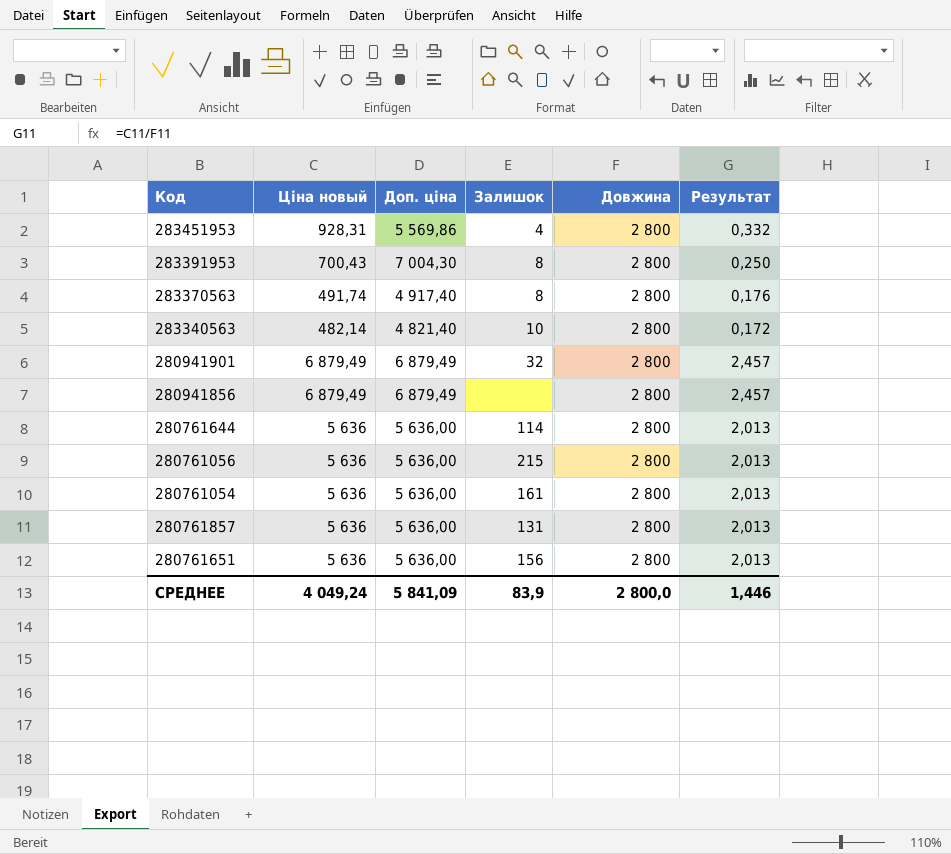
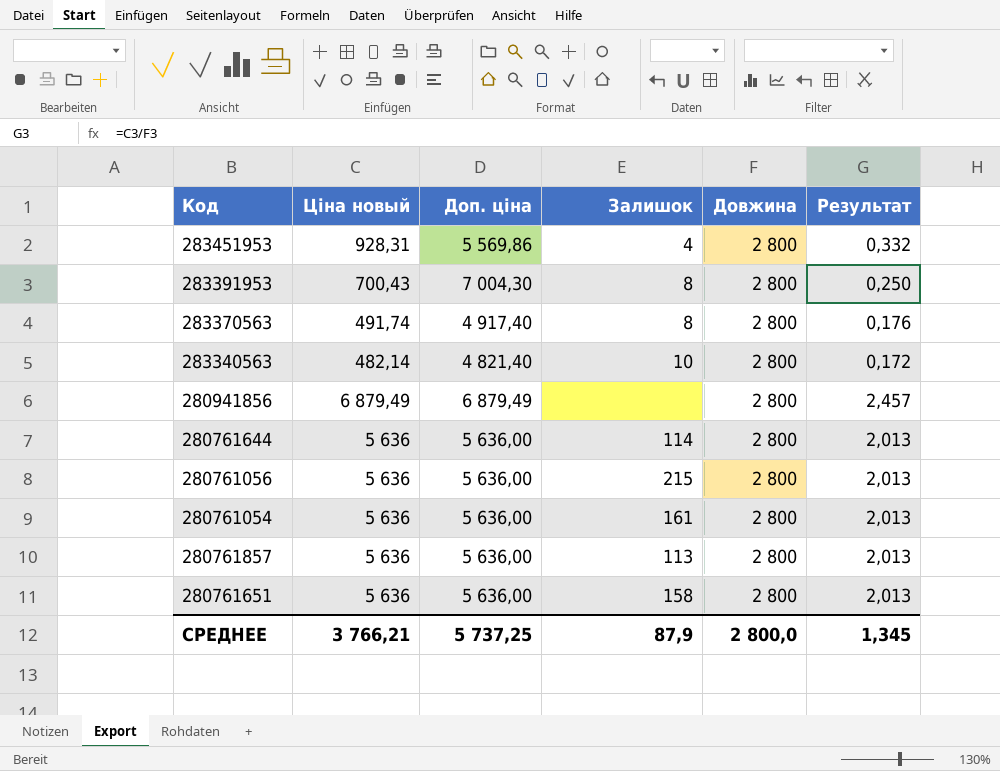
row 280941901: 6 879,49 | 6 879,49 | 32 | 2 800 | 2,457 -> none
280761857 | Залишок: 131 -> 113
280761651 | Залишок: 156 -> 158
СРЕДНЕЕ | Ціна новый: 4 049,24 -> 3 766,21
СРЕДНЕЕ | Доп. ціна: 5 841,09 -> 5 737,25
СРЕДНЕЕ | Залишок: 83,9 -> 87,9
СРЕДНЕЕ | Результат: 1,446 -> 1,345

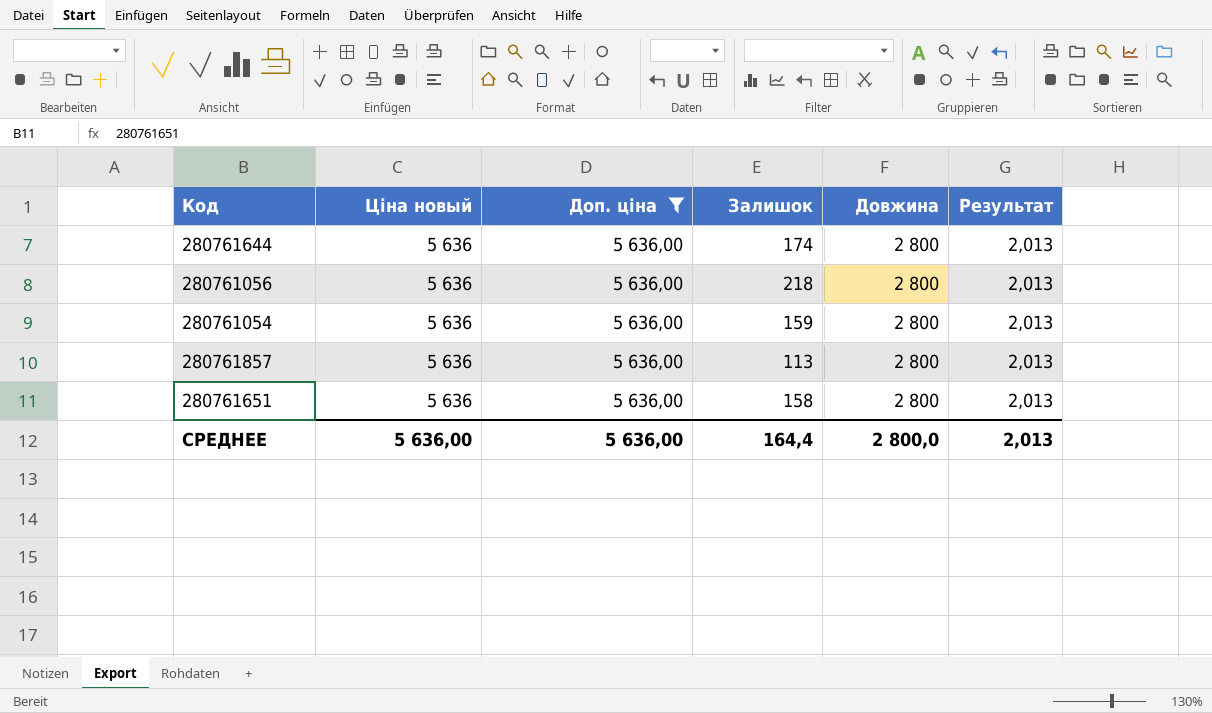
filter: none -> Доп. ціна = 5 636,00
280761644 | Залишок: 114 -> 174
280761056 | Залишок: 215 -> 218
280761054 | Залишок: 161 -> 159
СРЕДНЕЕ | Ціна новый: 3 766,21 -> 5 636,00
СРЕДНЕЕ | Доп. ціна: 5 737,25 -> 5 636,00
СРЕДНЕЕ | Залишок: 87,9 -> 164,4
СРЕДНЕЕ | Результат: 1,345 -> 2,013

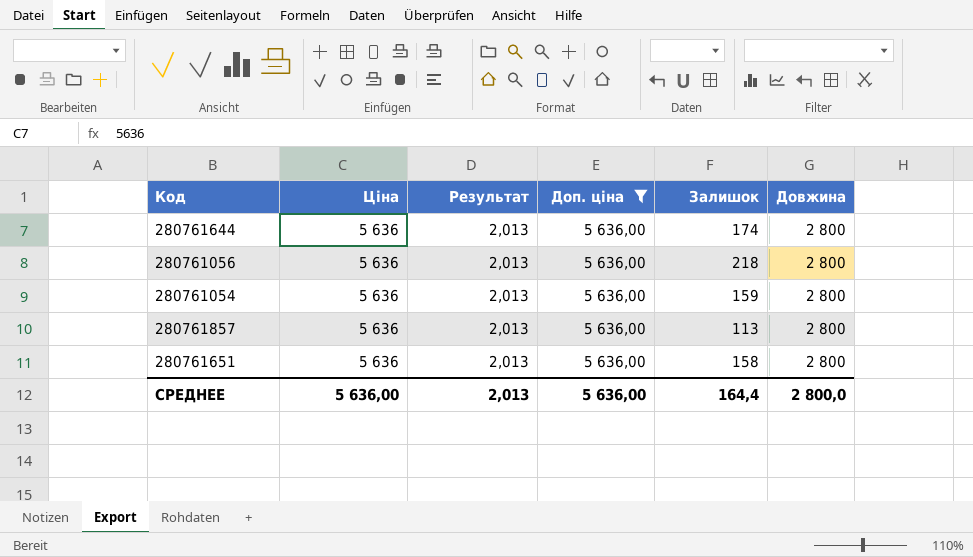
column name: Ціна новый -> Ціна
column Результат | position: 6 -> 3

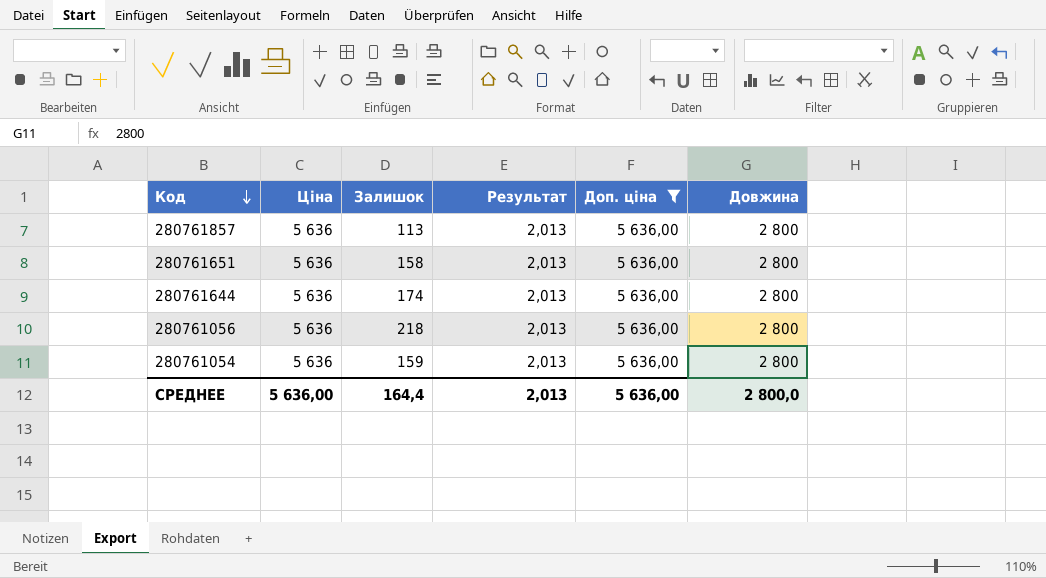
row order: none -> Код descending
column Залишок | position: 5 -> 3

